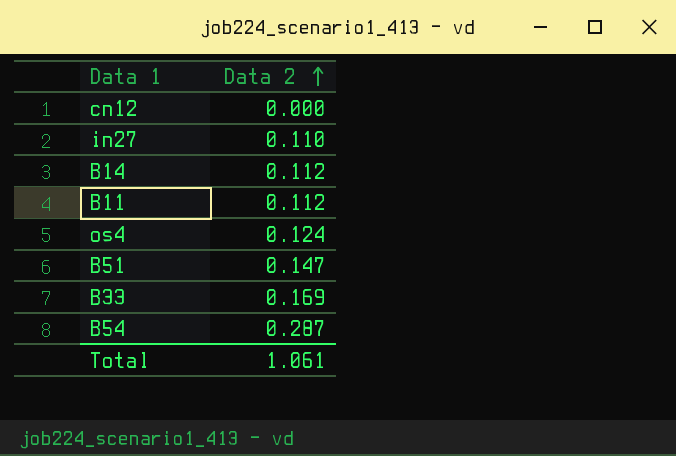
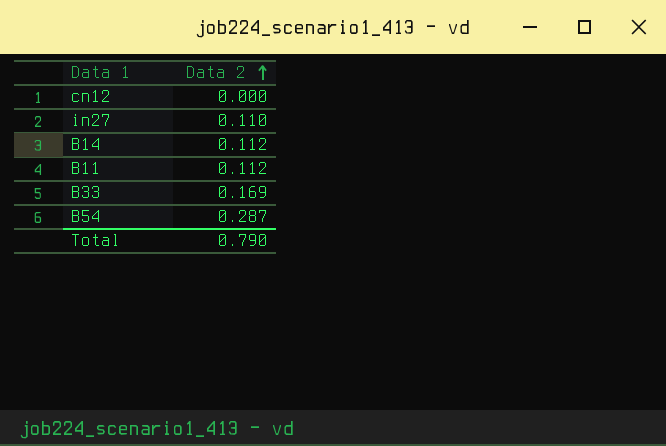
row os4: 0.124 -> none
row B51: 0.147 -> none
Total | Data 2: 1.061 -> 0.790

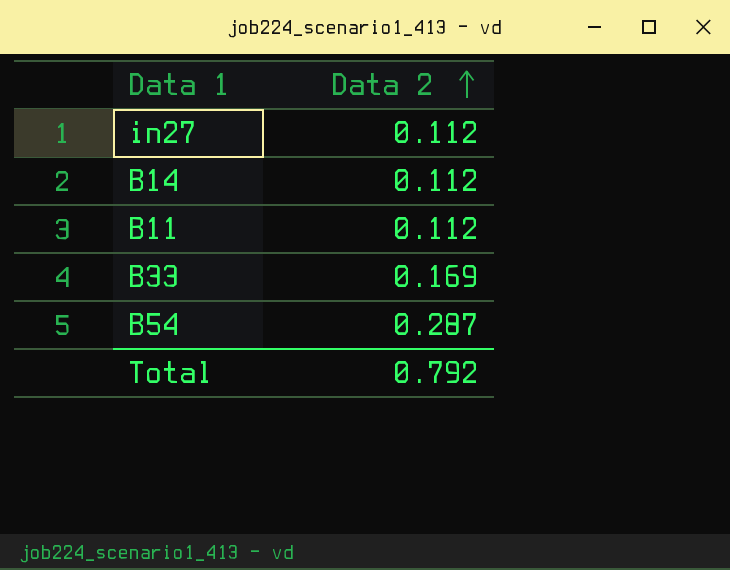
row cn12: 0.000 -> none
in27 | Data 2: 0.110 -> 0.112
Total | Data 2: 0.790 -> 0.792

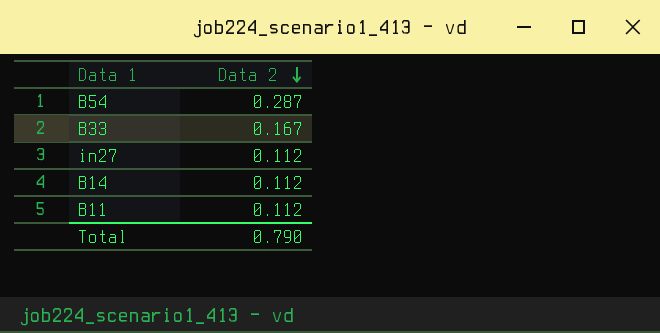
row order: Data 2 ascending -> Data 2 descending
B33 | Data 2: 0.169 -> 0.167
Total | Data 2: 0.792 -> 0.790

